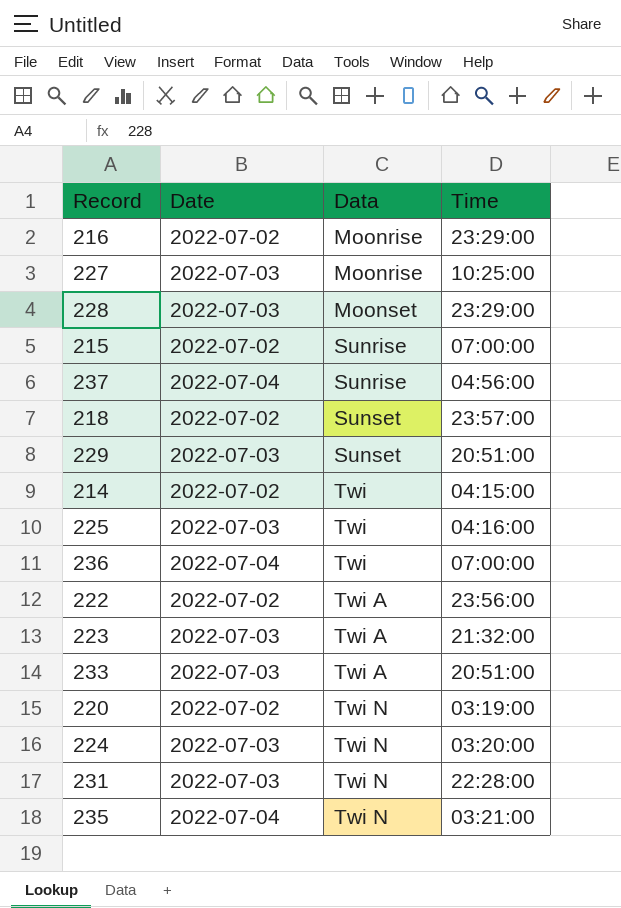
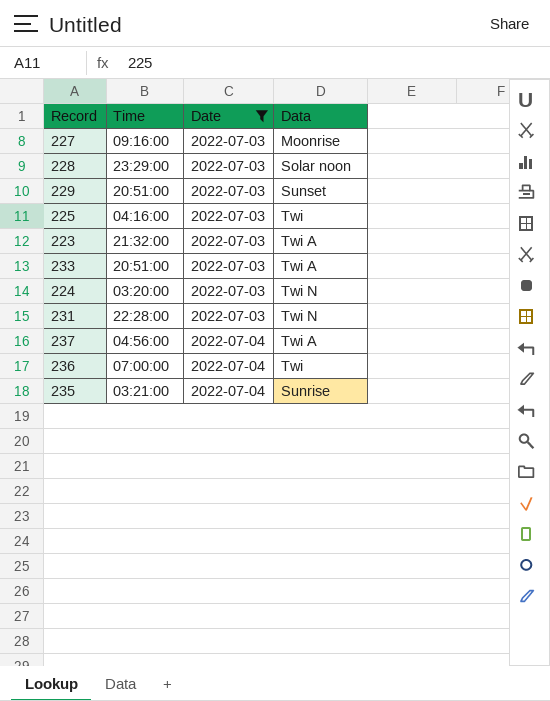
filter: none -> Date != 2022-07-02
row order: Data ascending -> Date ascending
column Time | position: 4 -> 2
227 | Time: 10:25:00 -> 09:16:00
228 | Data: Moonset -> Solar noon
237 | Data: Sunrise -> Twi A
235 | Data: Twi N -> Sunrise

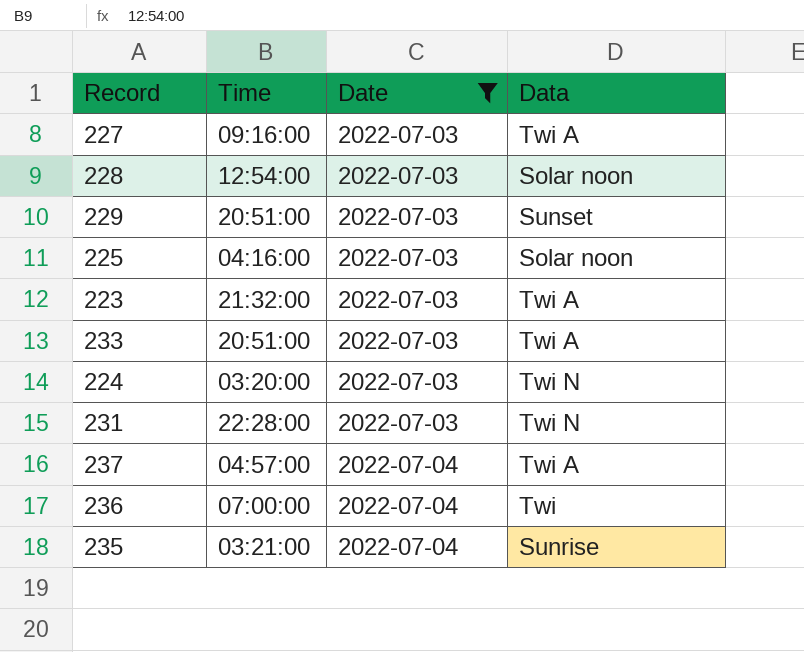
227 | Data: Moonrise -> Twi A
228 | Time: 23:29:00 -> 12:54:00
225 | Data: Twi -> Solar noon
237 | Time: 04:56:00 -> 04:57:00

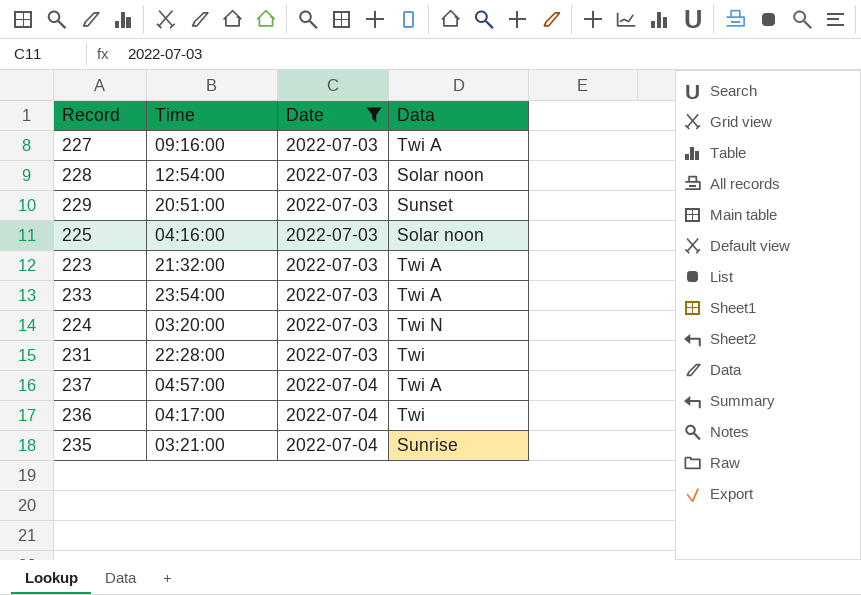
233 | Time: 20:51:00 -> 23:54:00
231 | Data: Twi N -> Twi
236 | Time: 07:00:00 -> 04:17:00

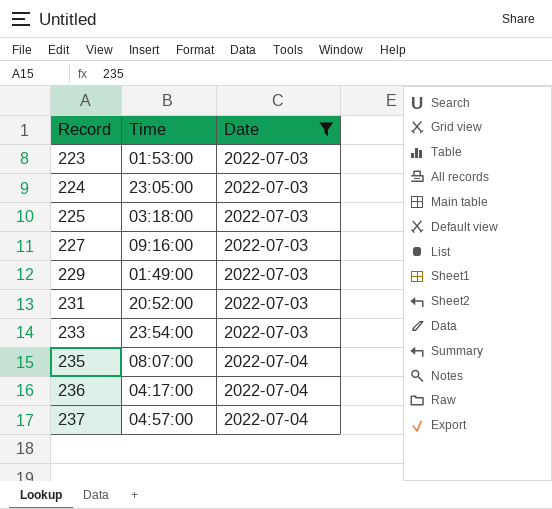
row order: Date ascending -> Record ascending
column Data | position: 4 -> none
row 228: 12:54:00 | 2022-07-03 | Solar noon -> none
223 | Time: 21:32:00 -> 01:53:00
224 | Time: 03:20:00 -> 23:05:00
225 | Time: 04:16:00 -> 03:18:00
229 | Time: 20:51:00 -> 01:49:00
231 | Time: 22:28:00 -> 20:52:00
235 | Time: 03:21:00 -> 08:07:00

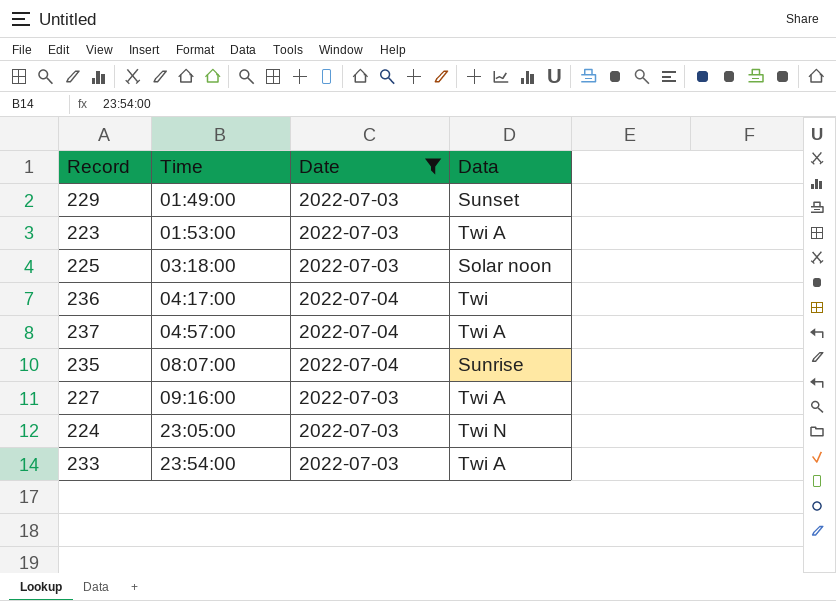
row order: Record ascending -> Time ascending
column Data | position: none -> 4
row 231: 20:52:00 | 2022-07-03 -> none

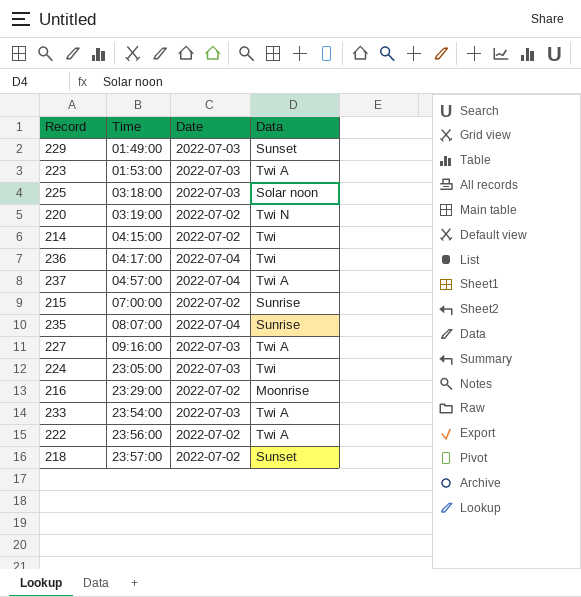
filter: Date != 2022-07-02 -> none
224 | Data: Twi N -> Twi

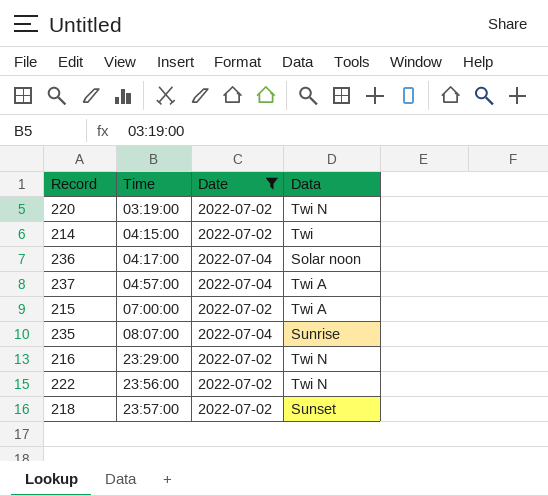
filter: none -> Date != 2022-07-03
236 | Data: Twi -> Solar noon
215 | Data: Sunrise -> Twi A
216 | Data: Moonrise -> Twi N
222 | Data: Twi A -> Twi N

